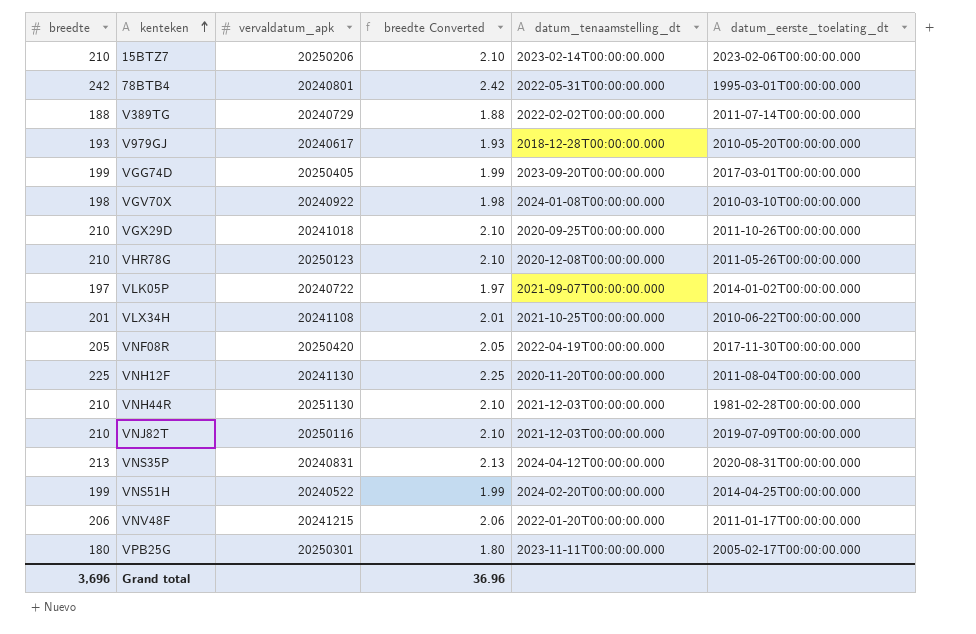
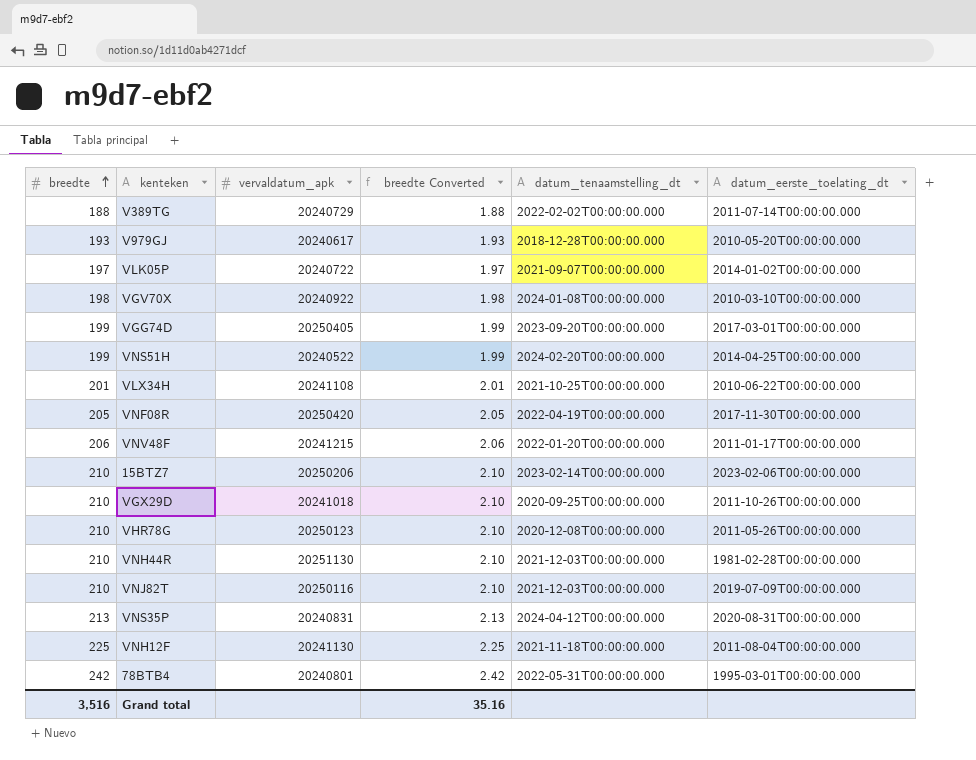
row order: kenteken ascending -> breedte ascending
row VPB25G: 180 | 20250301 | 1.80 | 2023-11-11T00:00:00.000 | 2005-02-17T00:00:00.000 -> none
VNH12F | datum_tenaamstelling_dt: 2020-11-20T00:00:00.000 -> 2021-11-18T00:00:00.000
Grand total | breedte: 3,696 -> 3,516
Grand total | breedte Converted: 36.96 -> 35.16

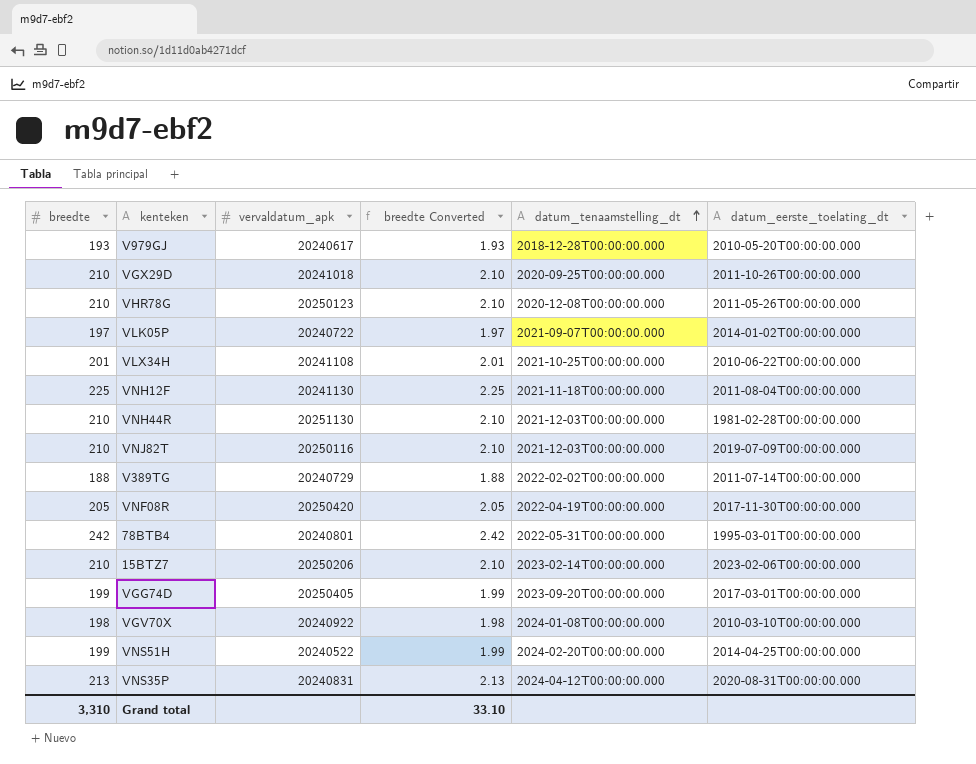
row order: breedte ascending -> datum_tenaamstelling_dt ascending
row VNV48F: 206 | 20241215 | 2.06 | 2022-01-20T00:00:00.000 | 2011-01-17T00:00:00.000 -> none
Grand total | breedte: 3,516 -> 3,310
Grand total | breedte Converted: 35.16 -> 33.10

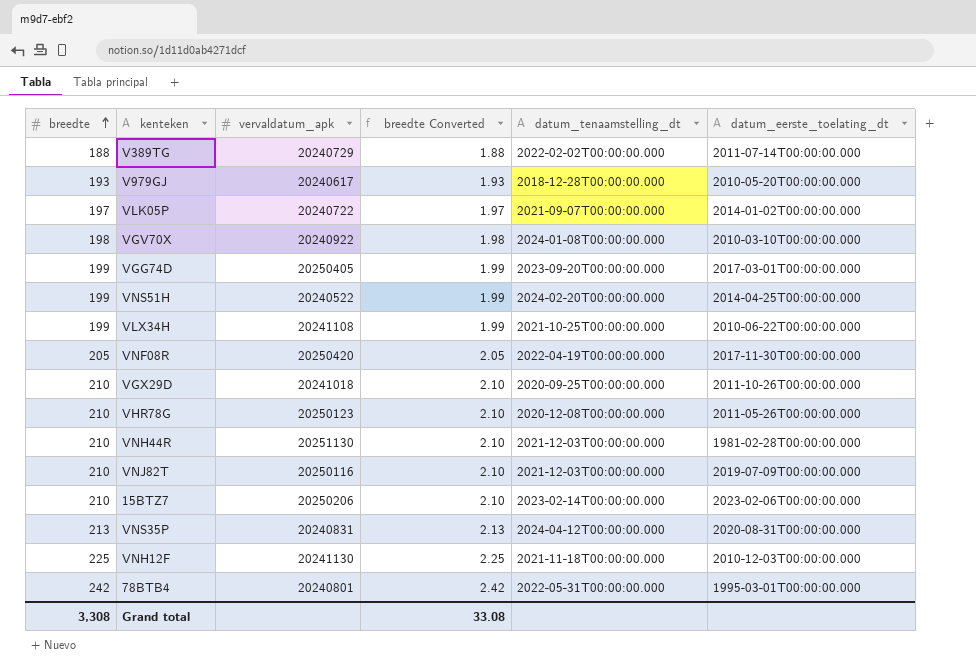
row order: datum_tenaamstelling_dt ascending -> breedte ascending
VLX34H | breedte: 201 -> 199
VLX34H | breedte Converted: 2.01 -> 1.99
VNH12F | datum_eerste_toelating_dt: 2011-08-04T00:00:00.000 -> 2010-12-03T00:00:00.000
Grand total | breedte: 3,310 -> 3,308
Grand total | breedte Converted: 33.10 -> 33.08

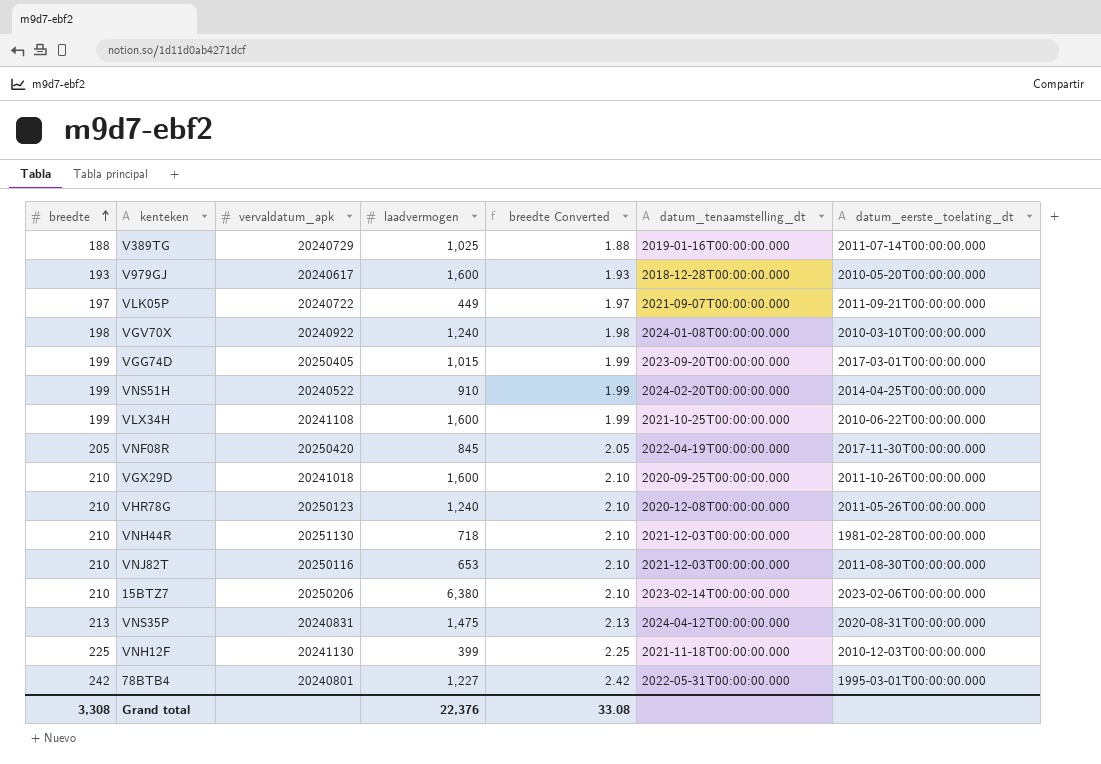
column laadvermogen | position: none -> 4
V389TG | datum_tenaamstelling_dt: 2022-02-02T00:00:00.000 -> 2019-01-16T00:00:00.000
VLK05P | datum_eerste_toelating_dt: 2014-01-02T00:00:00.000 -> 2011-09-21T00:00:00.000
VNJ82T | datum_eerste_toelating_dt: 2019-07-09T00:00:00.000 -> 2011-08-30T00:00:00.000

